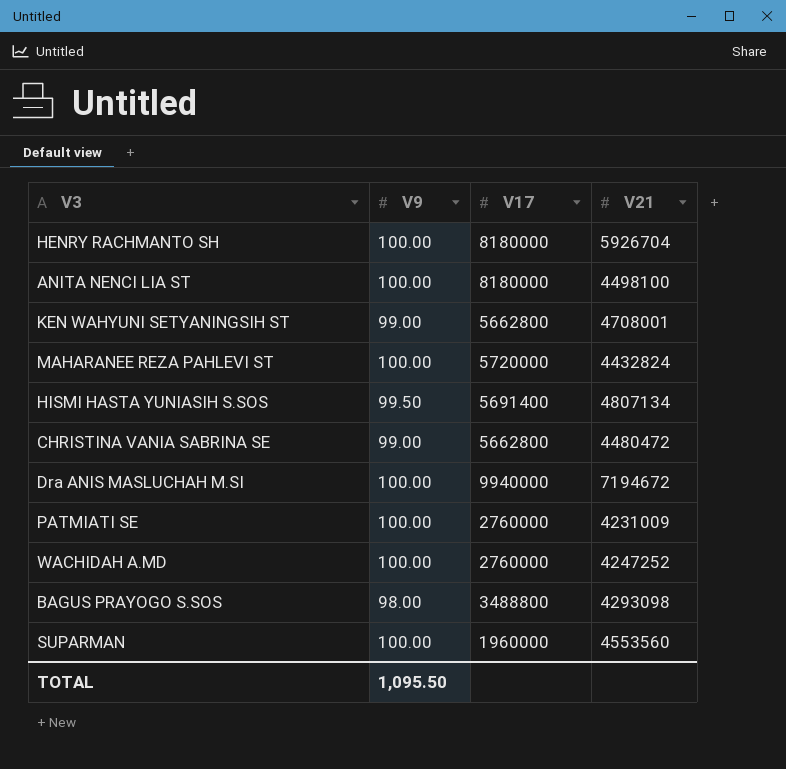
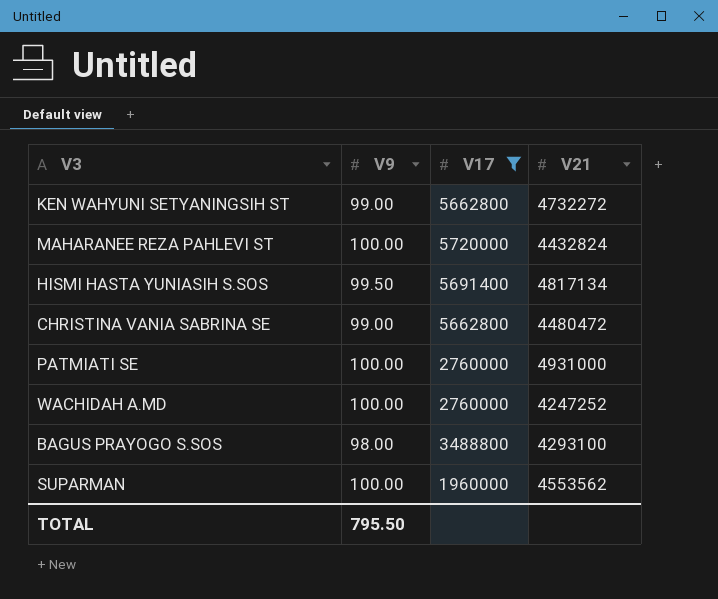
filter: none -> V17 <= 5720000
KEN WAHYUNI SETYANINGSIH ST | V21: 4708001 -> 4732272
HISMI HASTA YUNIASIH S.SOS | V21: 4807134 -> 4817134
PATMIATI SE | V21: 4231009 -> 4931000
BAGUS PRAYOGO S.SOS | V21: 4293098 -> 4293100
SUPARMAN | V21: 4553560 -> 4553562
TOTAL | V9: 1,095.50 -> 795.50

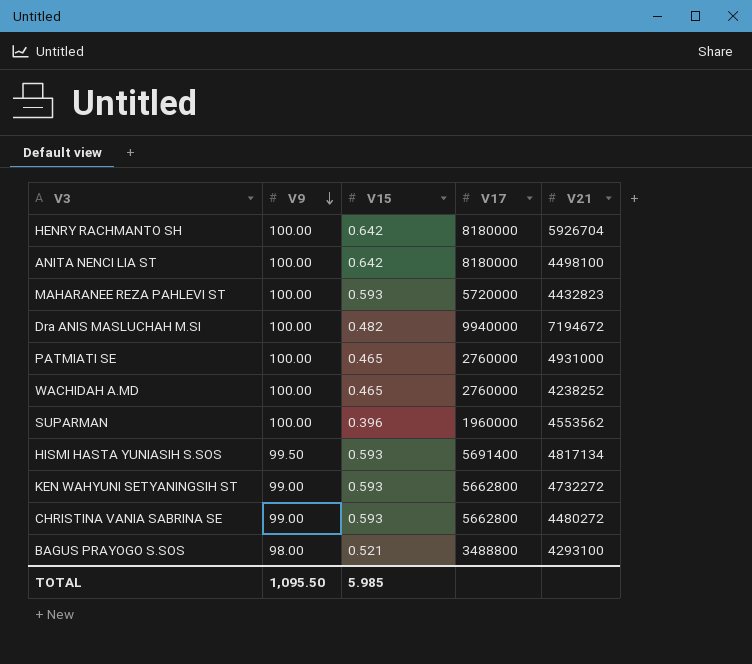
filter: V17 <= 5720000 -> none
row order: none -> V9 descending
column V15 | position: none -> 3
MAHARANEE REZA PAHLEVI ST | V21: 4432824 -> 4432823
WACHIDAH A.MD | V21: 4247252 -> 4238252
CHRISTINA VANIA SABRINA SE | V21: 4480472 -> 4480272
TOTAL | V9: 795.50 -> 1,095.50

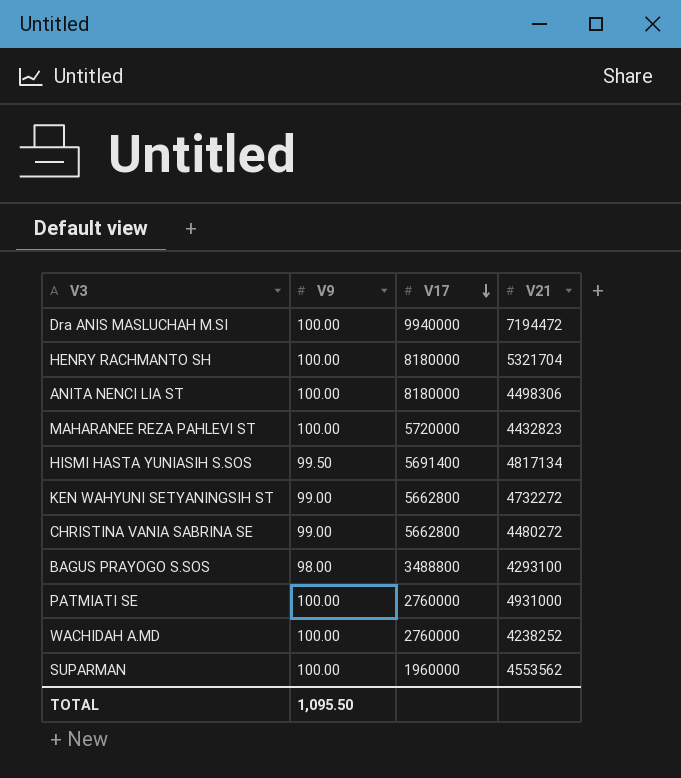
row order: V9 descending -> V17 descending
column V15 | position: 3 -> none
Dra ANIS MASLUCHAH M.SI | V21: 7194672 -> 7194472
HENRY RACHMANTO SH | V21: 5926704 -> 5321704
ANITA NENCI LIA ST | V21: 4498100 -> 4498306

